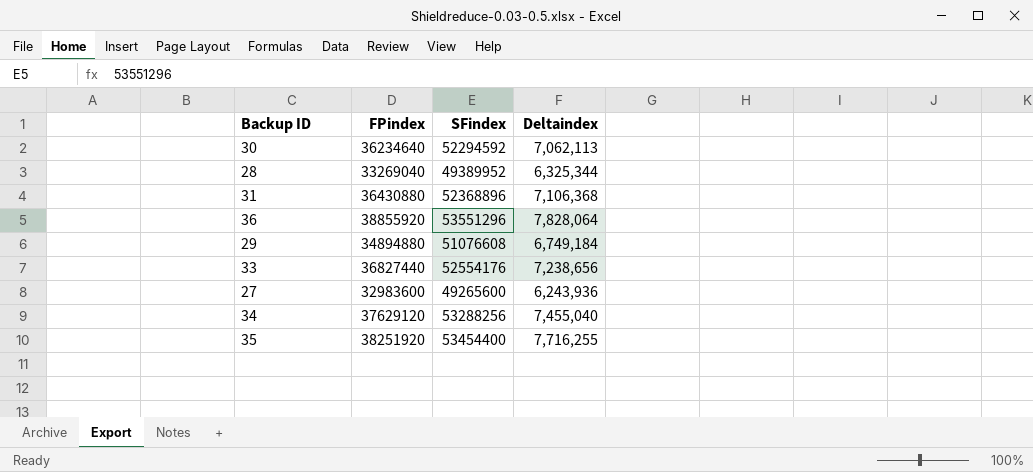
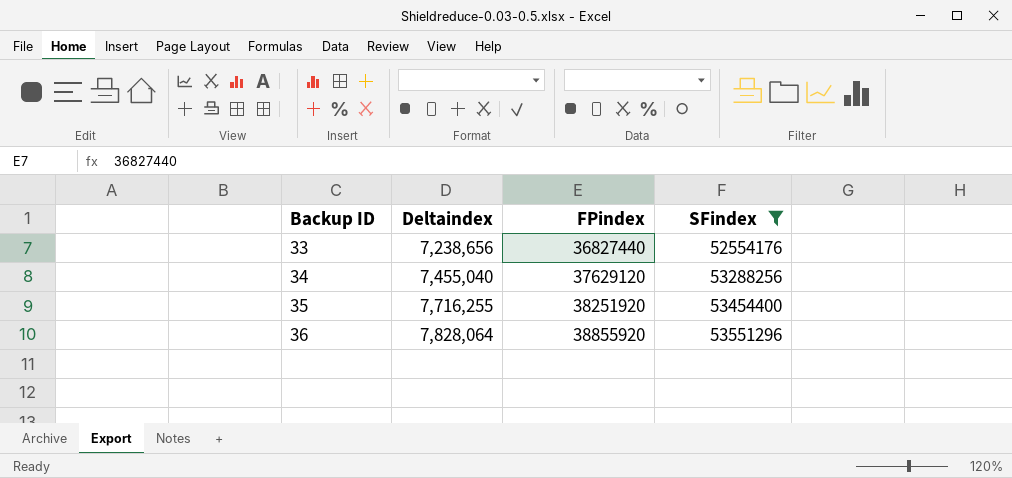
filter: none -> SFindex >= 52554176
row order: none -> Backup ID ascending
column Deltaindex | position: 4 -> 2

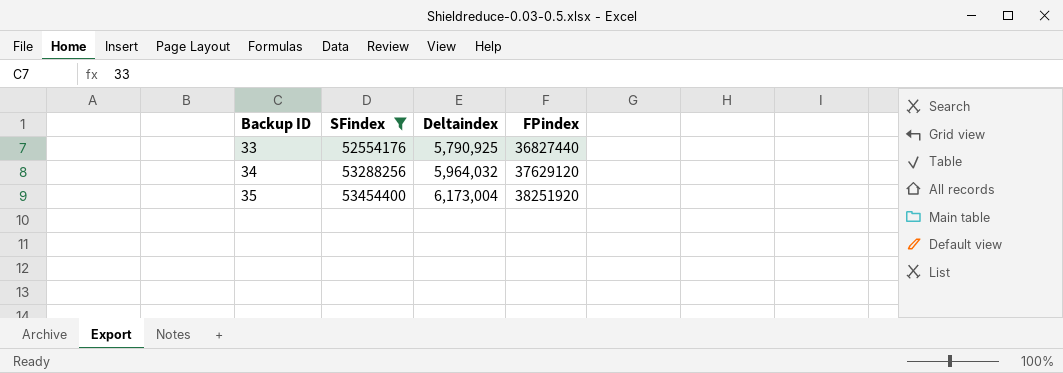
column SFindex | position: 4 -> 2
row 36: 7,828,064 | 38855920 | 53551296 -> none
33 | Deltaindex: 7,238,656 -> 5,790,925
34 | Deltaindex: 7,455,040 -> 5,964,032
35 | Deltaindex: 7,716,255 -> 6,173,004

